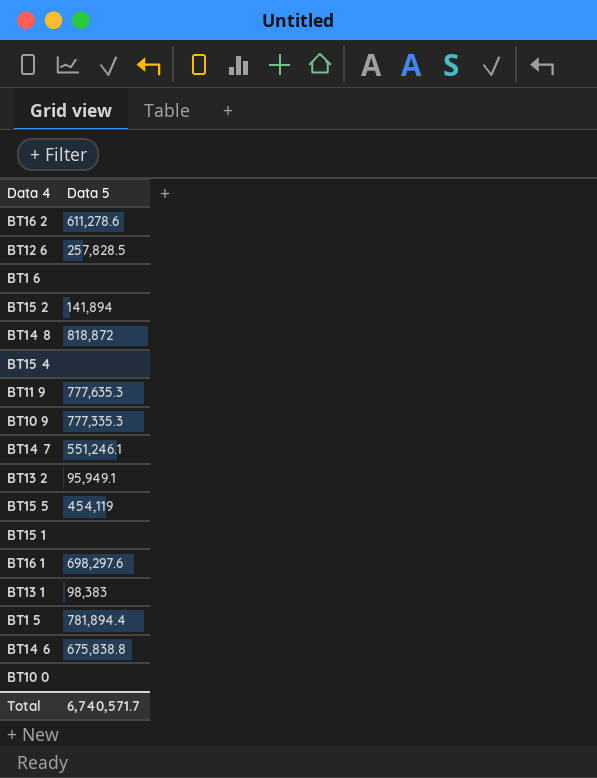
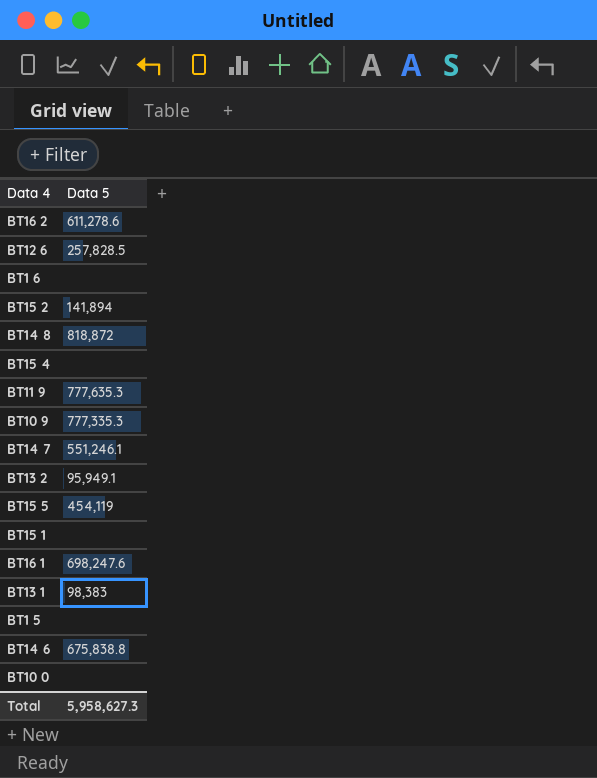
BT16 1 | Data 5: 698,297.6 -> 698,247.6
BT1 5 | Data 5: 781,894.4 -> none
Total | Data 5: 6,740,571.7 -> 5,958,627.3

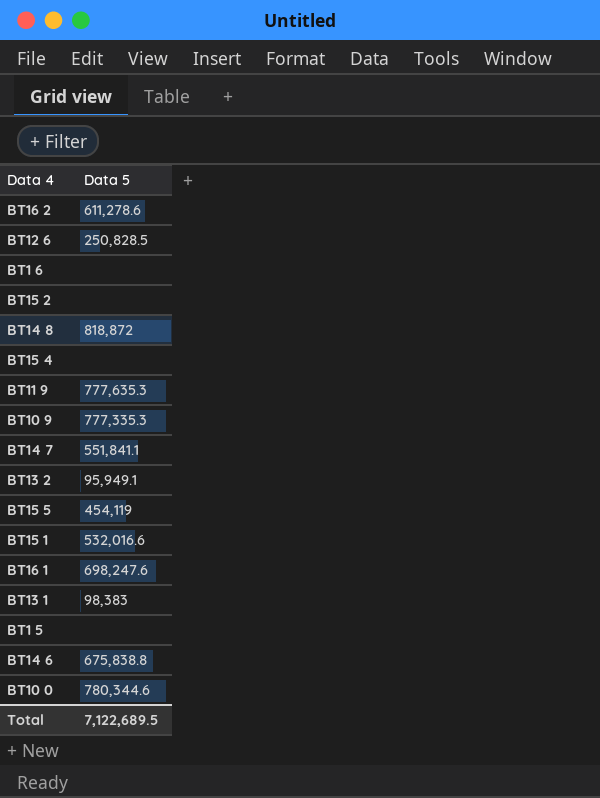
BT12 6 | Data 5: 257,828.5 -> 250,828.5
BT15 2 | Data 5: 141,894 -> none
BT14 7 | Data 5: 551,246.1 -> 551,841.1
BT15 1 | Data 5: none -> 532,016.6
BT10 0 | Data 5: none -> 780,344.6
Total | Data 5: 5,958,627.3 -> 7,122,689.5

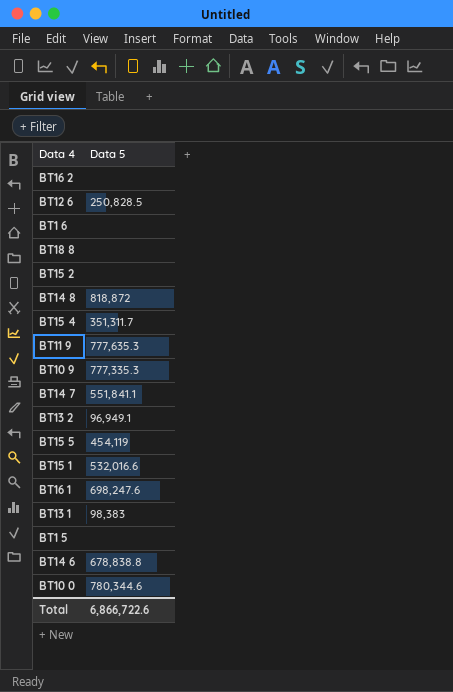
BT16 2 | Data 5: 611,278.6 -> none
row BT18 8: none -> none
BT15 4 | Data 5: none -> 351,311.7
BT13 2 | Data 5: 95,949.1 -> 96,949.1
BT14 6 | Data 5: 675,838.8 -> 678,838.8
Total | Data 5: 7,122,689.5 -> 6,866,722.6

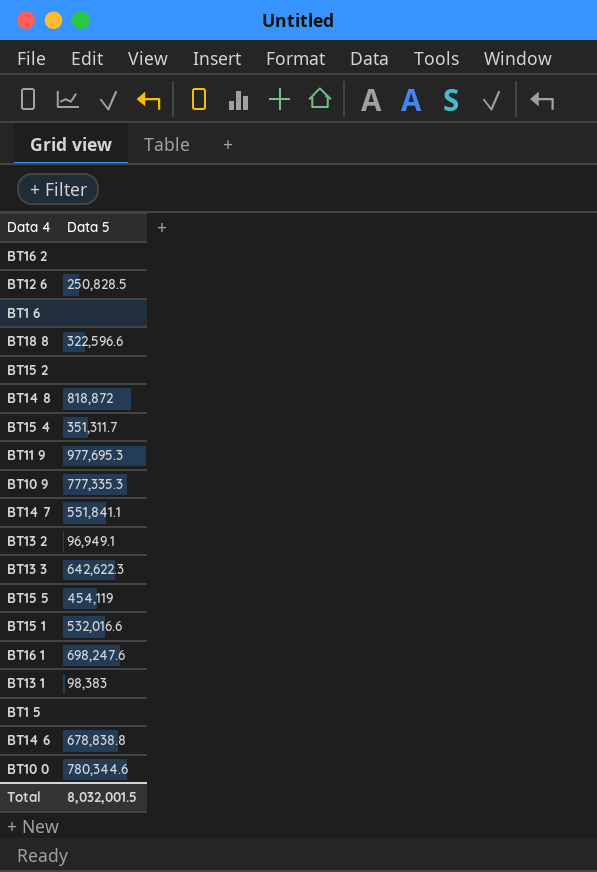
BT18 8 | Data 5: none -> 322,596.6
BT11 9 | Data 5: 777,635.3 -> 977,695.3
row BT13 3: none -> 642,622.3
Total | Data 5: 6,866,722.6 -> 8,032,001.5

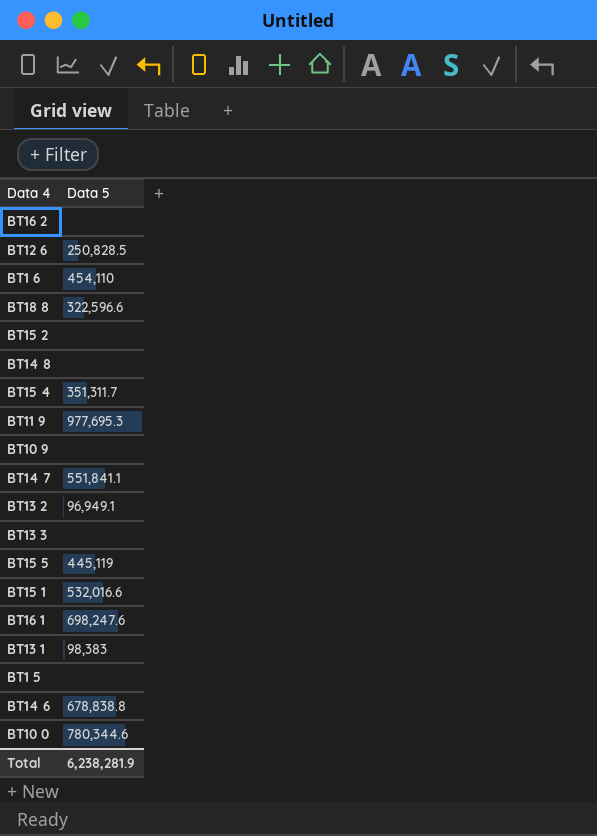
BT1 6 | Data 5: none -> 454,110
BT14 8 | Data 5: 818,872 -> none
BT10 9 | Data 5: 777,335.3 -> none
BT13 3 | Data 5: 642,622.3 -> none
BT15 5 | Data 5: 454,119 -> 445,119
Total | Data 5: 8,032,001.5 -> 6,238,281.9

